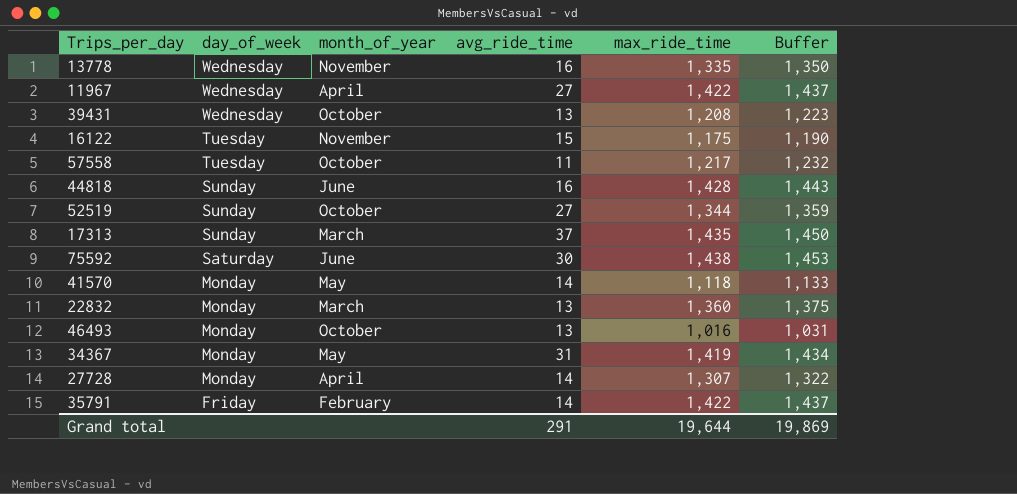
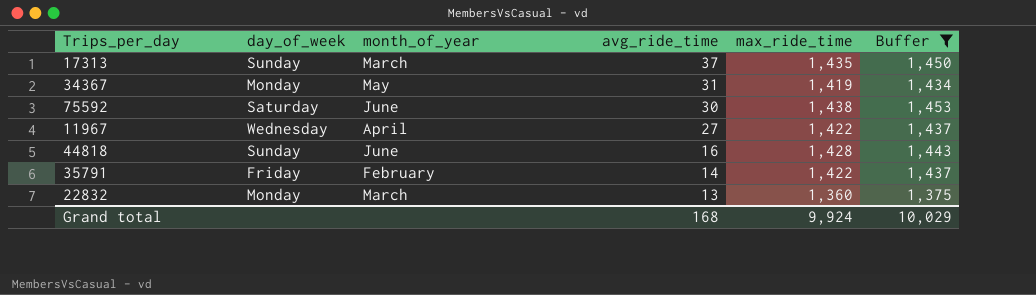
filter: none -> Buffer >= 1,375
row order: day_of_week descending -> avg_ride_time descending
Grand total | avg_ride_time: 291 -> 168
Grand total | max_ride_time: 19,644 -> 9,924
Grand total | Buffer: 19,869 -> 10,029

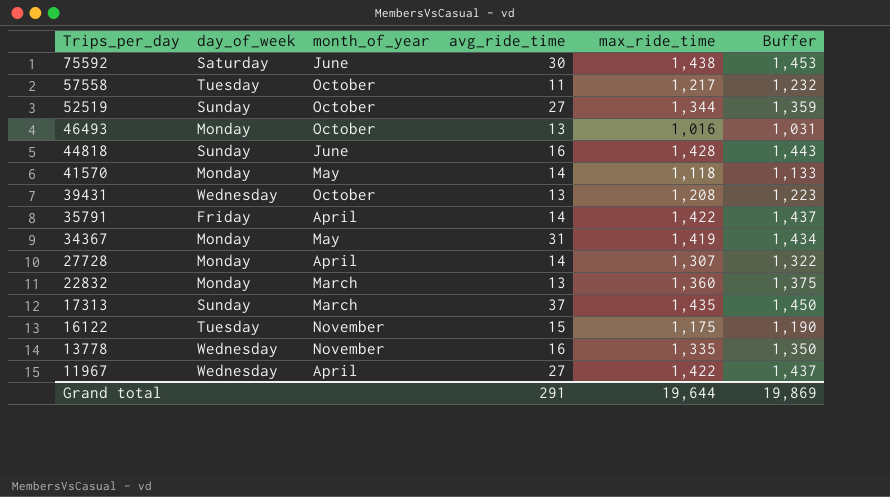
filter: Buffer >= 1,375 -> none
row order: avg_ride_time descending -> Trips_per_day descending
35791 | month_of_year: February -> April
Grand total | avg_ride_time: 168 -> 291
Grand total | max_ride_time: 9,924 -> 19,644
Grand total | Buffer: 10,029 -> 19,869

